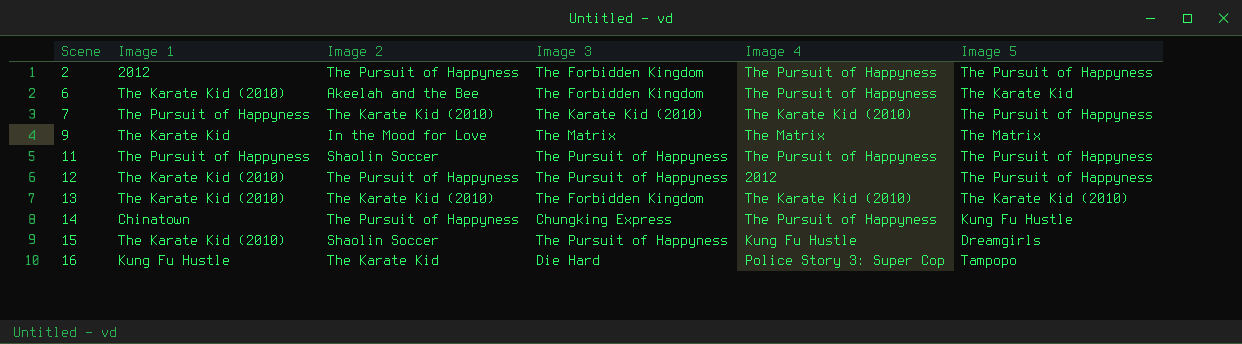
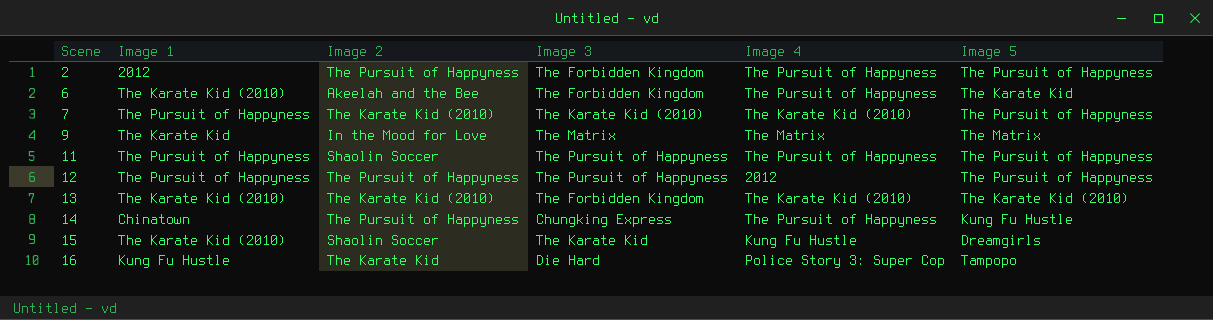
12 | Image 1: The Karate Kid (2010) -> The Pursuit of Happyness
15 | Image 3: The Pursuit of Happyness -> The Karate Kid

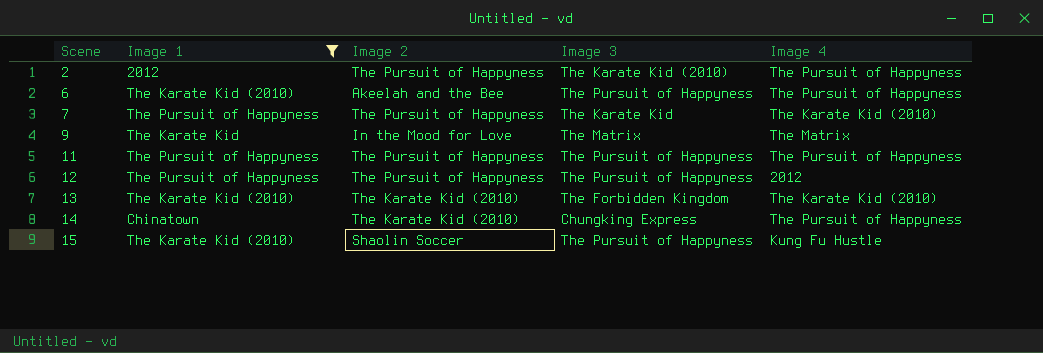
filter: none -> Image 1 != Kung Fu Hustle
column Image 5 | position: 6 -> none
2 | Image 3: The Forbidden Kingdom -> The Karate Kid (2010)
6 | Image 3: The Forbidden Kingdom -> The Pursuit of Happyness
7 | Image 2: The Karate Kid (2010) -> The Pursuit of Happyness
7 | Image 3: The Karate Kid (2010) -> The Karate Kid
11 | Image 2: Shaolin Soccer -> The Pursuit of Happyness
14 | Image 2: The Pursuit of Happyness -> The Karate Kid (2010)
15 | Image 3: The Karate Kid -> The Pursuit of Happyness

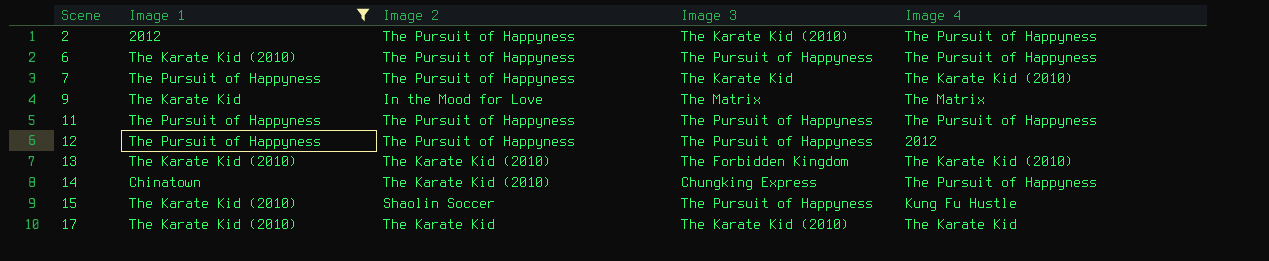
6 | Image 2: Akeelah and the Bee -> The Pursuit of Happyness
row 17: none -> The Karate Kid (2010) | The Karate Kid | The Karate Kid (2010) | The Karate Kid

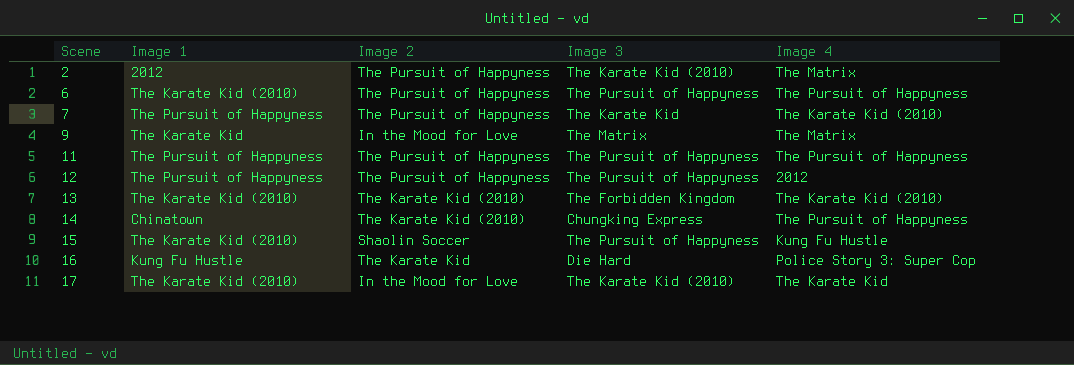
filter: Image 1 != Kung Fu Hustle -> none
2 | Image 4: The Pursuit of Happyness -> The Matrix
17 | Image 2: The Karate Kid -> In the Mood for Love

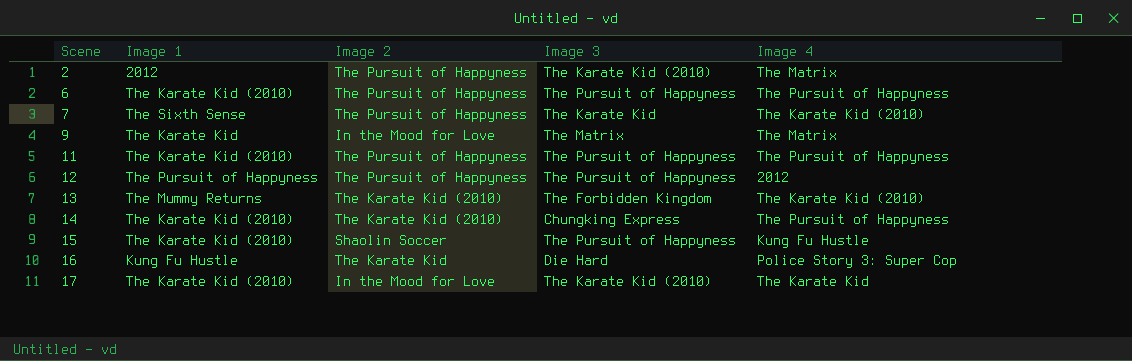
7 | Image 1: The Pursuit of Happyness -> The Sixth Sense
11 | Image 1: The Pursuit of Happyness -> The Karate Kid (2010)
13 | Image 1: The Karate Kid (2010) -> The Mummy Returns
14 | Image 1: Chinatown -> The Karate Kid (2010)

